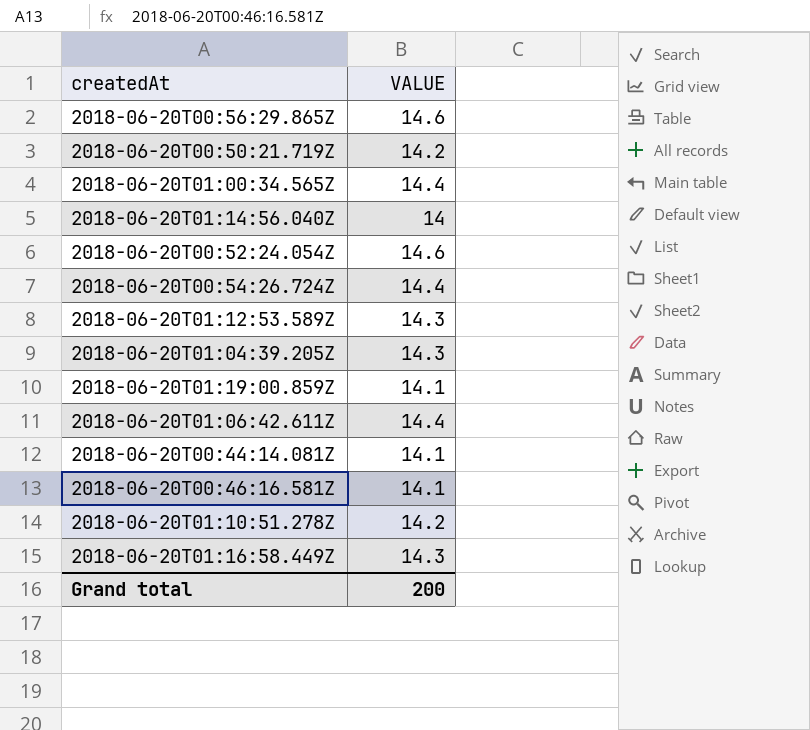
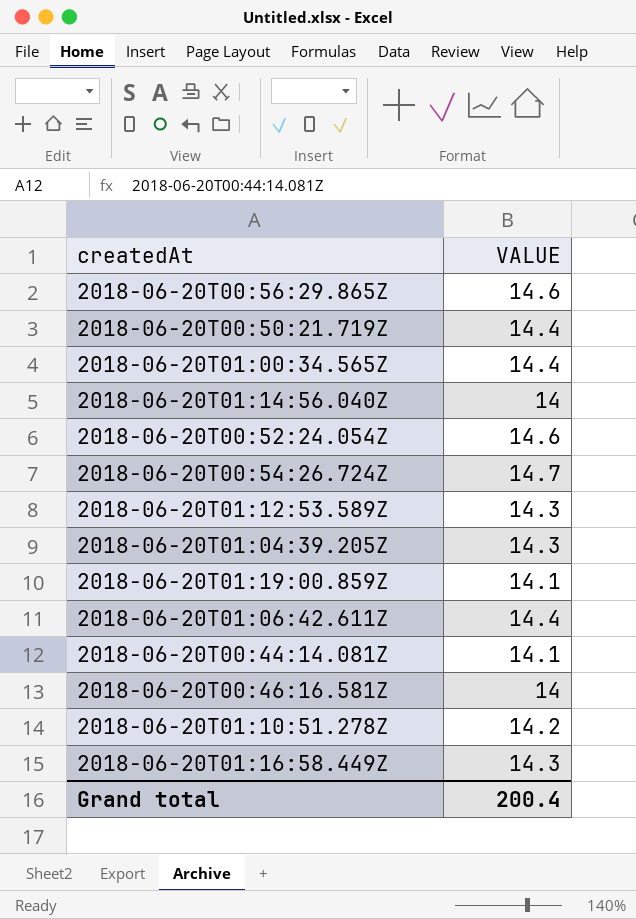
2018-06-20T00:50:21.719Z | VALUE: 14.2 -> 14.4
2018-06-20T00:54:26.724Z | VALUE: 14.4 -> 14.7
2018-06-20T00:46:16.581Z | VALUE: 14.1 -> 14
Grand total | VALUE: 200 -> 200.4

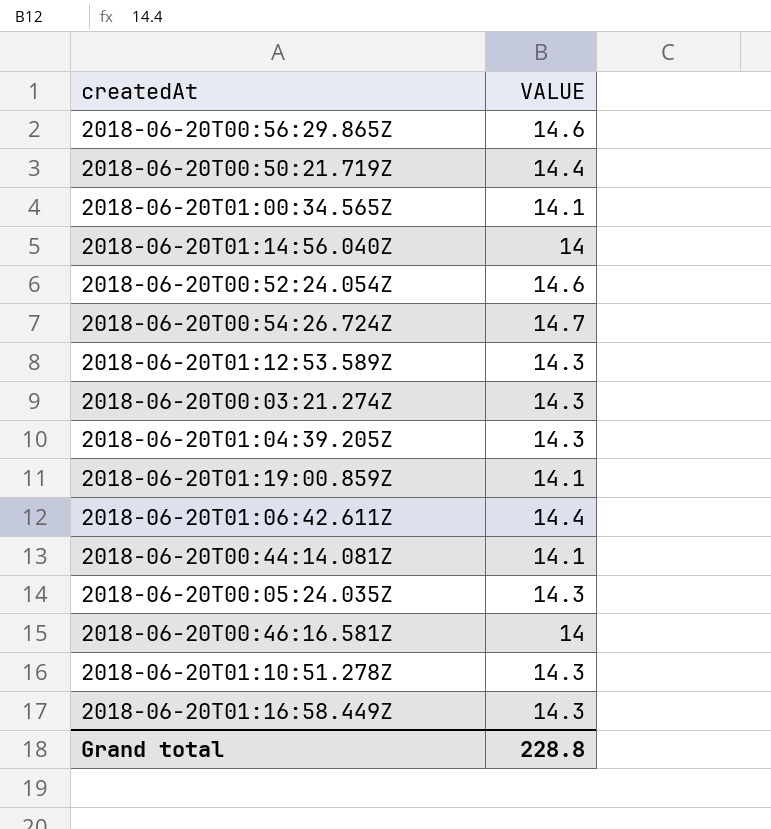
2018-06-20T01:00:34.565Z | VALUE: 14.4 -> 14.1
row 2018-06-20T00:03:21.274Z: none -> 14.3
row 2018-06-20T00:05:24.035Z: none -> 14.3
2018-06-20T01:10:51.278Z | VALUE: 14.2 -> 14.3
Grand total | VALUE: 200.4 -> 228.8

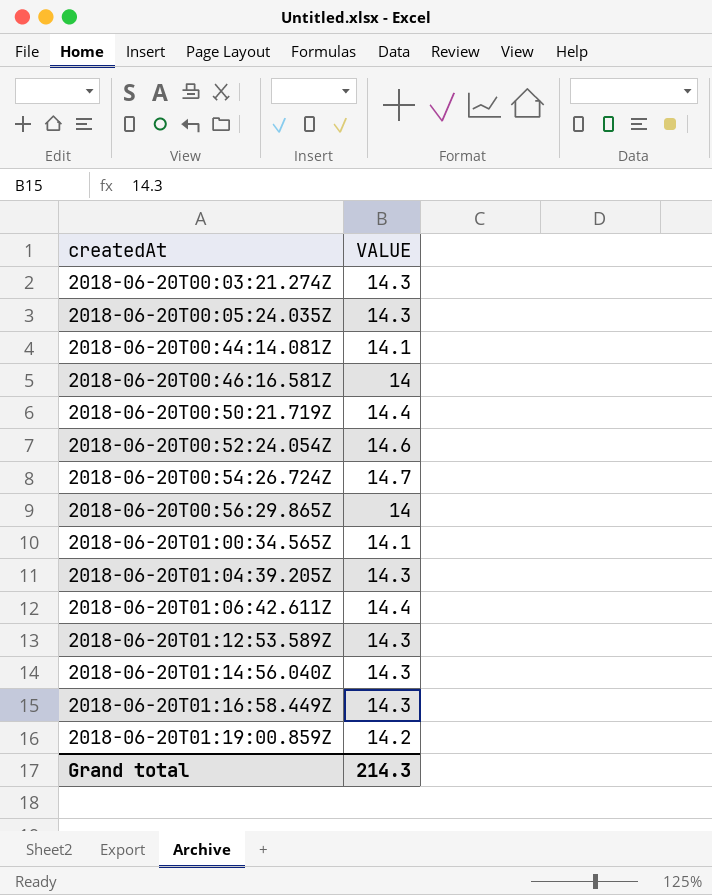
row order: none -> createdAt ascending
row 2018-06-20T01:10:51.278Z: 14.3 -> none
2018-06-20T00:56:29.865Z | VALUE: 14.6 -> 14
2018-06-20T01:14:56.040Z | VALUE: 14 -> 14.3
2018-06-20T01:19:00.859Z | VALUE: 14.1 -> 14.2
Grand total | VALUE: 228.8 -> 214.3

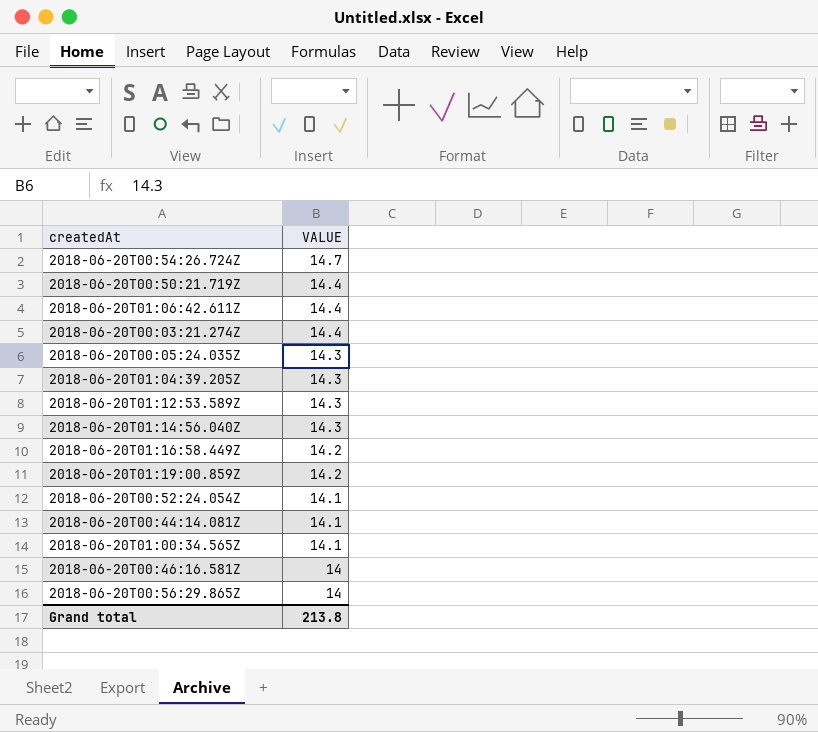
row order: createdAt ascending -> VALUE descending
2018-06-20T00:03:21.274Z | VALUE: 14.3 -> 14.4
2018-06-20T01:16:58.449Z | VALUE: 14.3 -> 14.2
2018-06-20T00:52:24.054Z | VALUE: 14.6 -> 14.1
Grand total | VALUE: 214.3 -> 213.8

